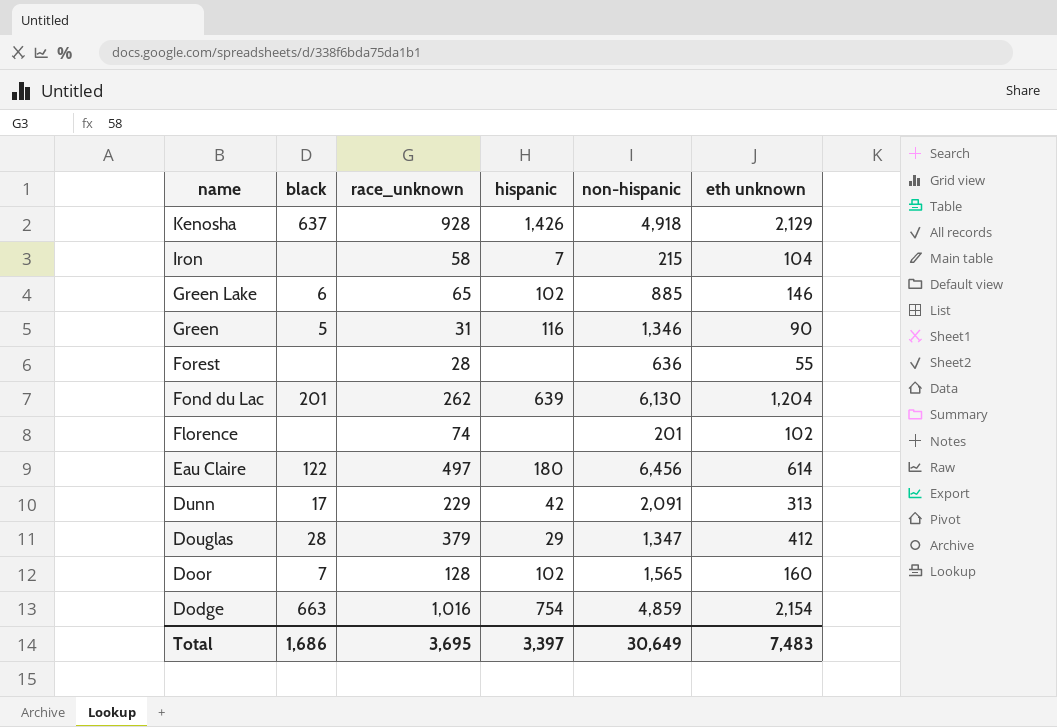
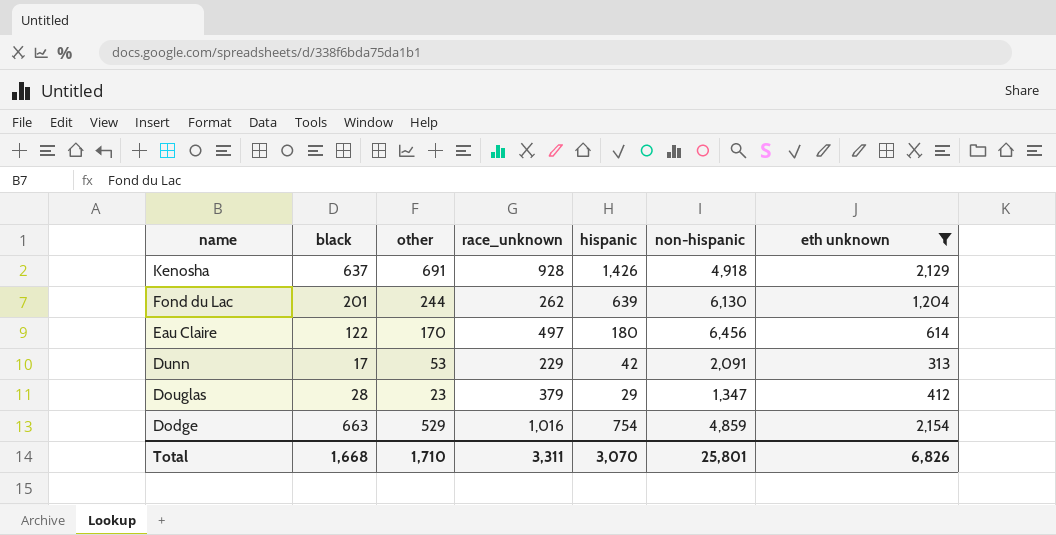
filter: none -> eth unknown >= 313
column other | position: none -> 3
Total | black: 1,686 -> 1,668
Total | race_unknown: 3,695 -> 3,311
Total | hispanic: 3,397 -> 3,070
Total | non-hispanic: 30,649 -> 25,801
Total | eth unknown: 7,483 -> 6,826

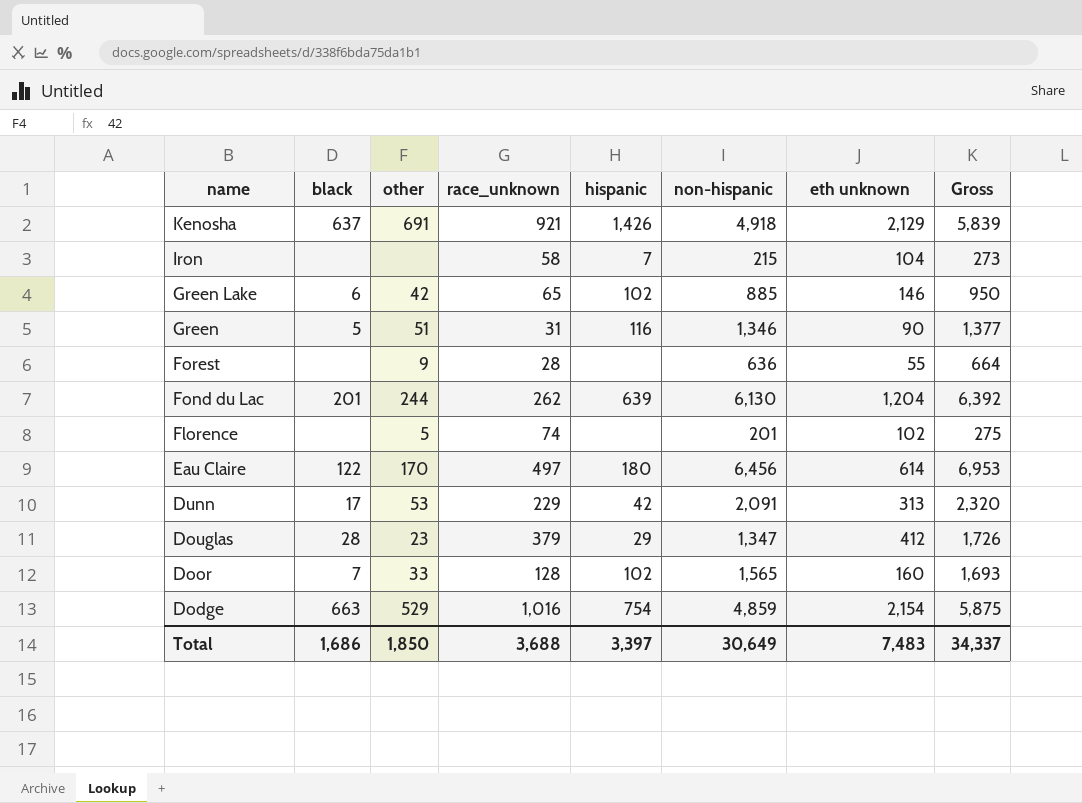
filter: eth unknown >= 313 -> none
column Gross | formula: none -> [race_unknown] + [non-hispanic]
Kenosha | race_unknown: 928 -> 921
Total | black: 1,668 -> 1,686
Total | other: 1,710 -> 1,850
Total | race_unknown: 3,311 -> 3,688
Total | hispanic: 3,070 -> 3,397
Total | non-hispanic: 25,801 -> 30,649
Total | eth unknown: 6,826 -> 7,483

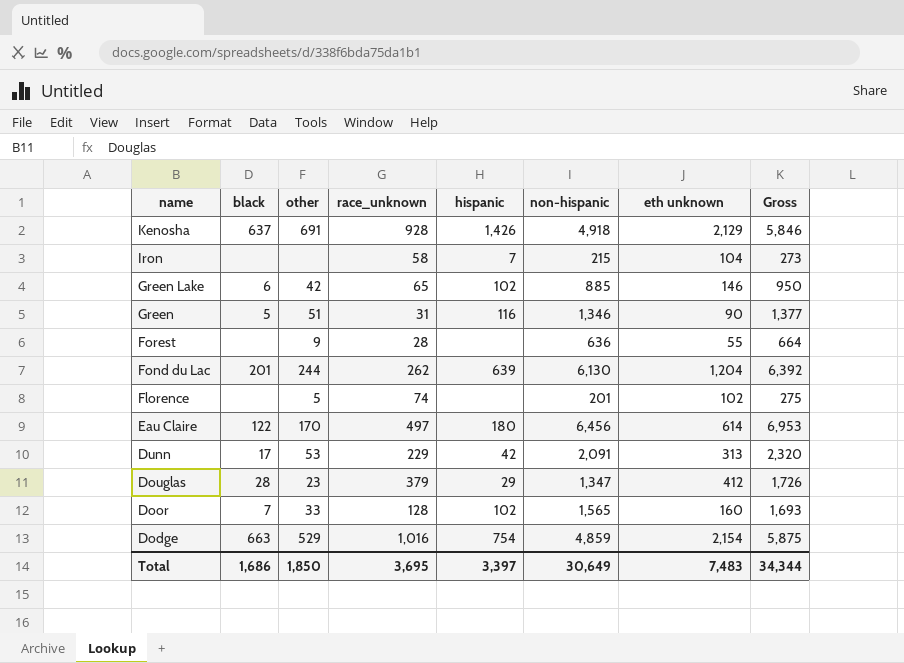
Kenosha | race_unknown: 921 -> 928
Kenosha | Gross: 5,839 -> 5,846
Total | race_unknown: 3,688 -> 3,695
Total | Gross: 34,337 -> 34,344

